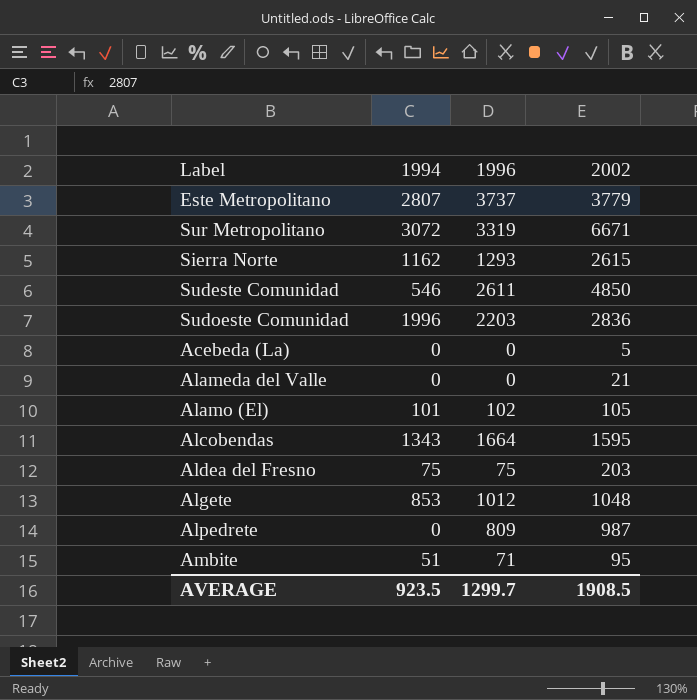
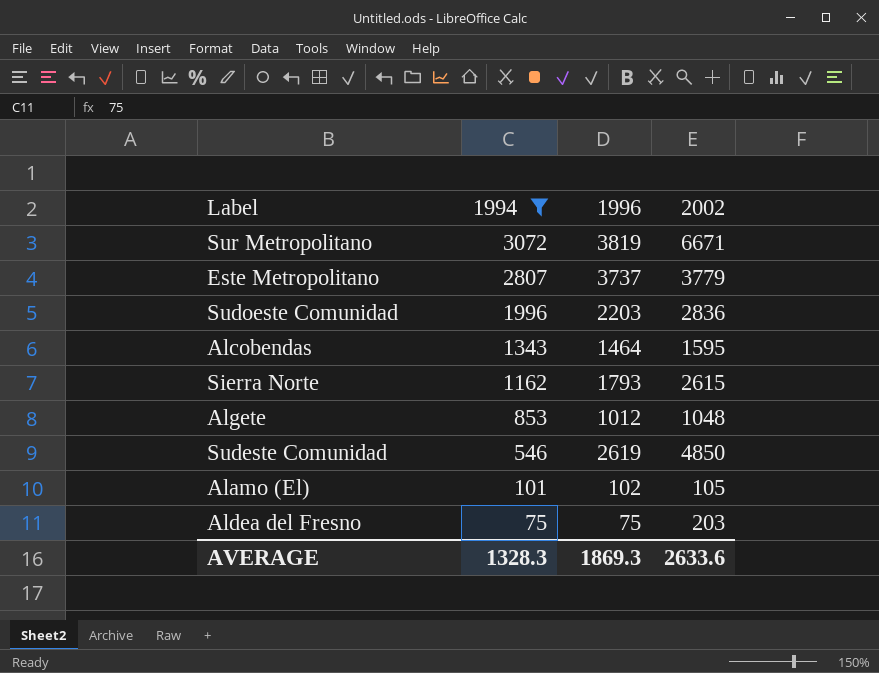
filter: none -> 1994 >= 75
row order: none -> 1994 descending
Sur Metropolitano | 1996: 3319 -> 3819
Alcobendas | 1996: 1664 -> 1464
Sierra Norte | 1996: 1293 -> 1793
Sudeste Comunidad | 1996: 2611 -> 2619
AVERAGE | 1994: 923.5 -> 1328.3
AVERAGE | 1996: 1299.7 -> 1869.3
AVERAGE | 2002: 1908.5 -> 2633.6

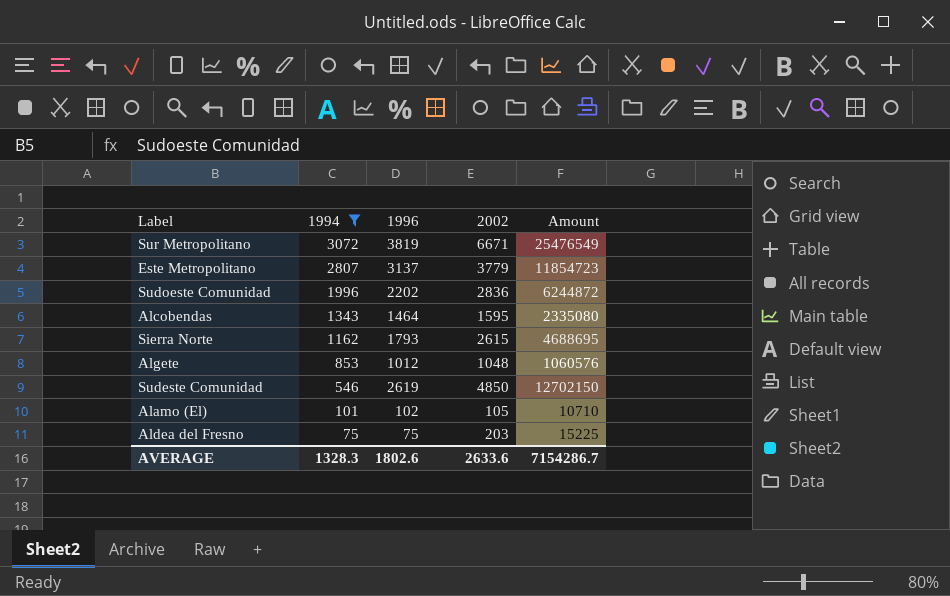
column Amount | formula: none -> [1996] * [2002]
Este Metropolitano | 1996: 3737 -> 3137
Sudoeste Comunidad | 1996: 2203 -> 2202
AVERAGE | 1996: 1869.3 -> 1802.6

